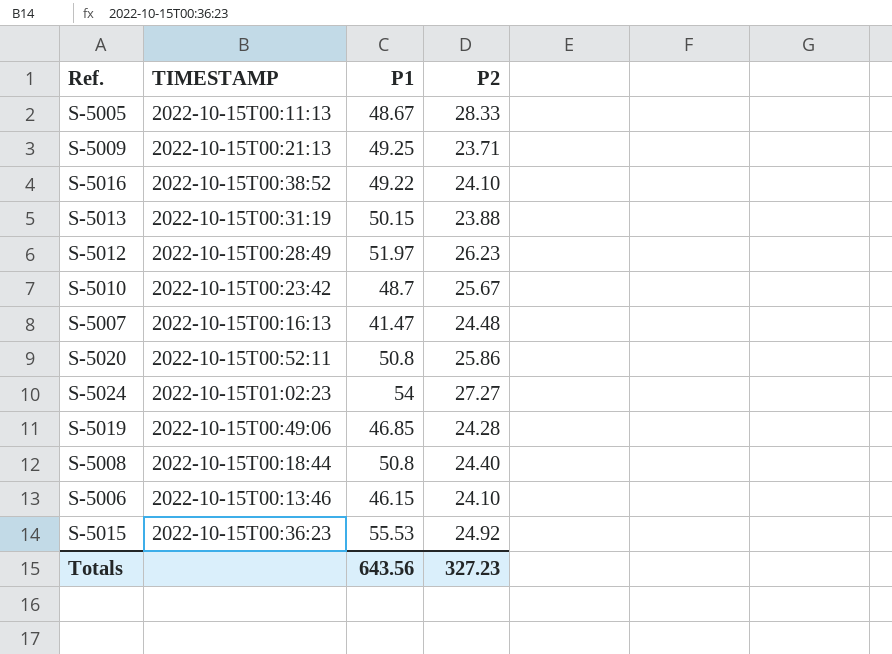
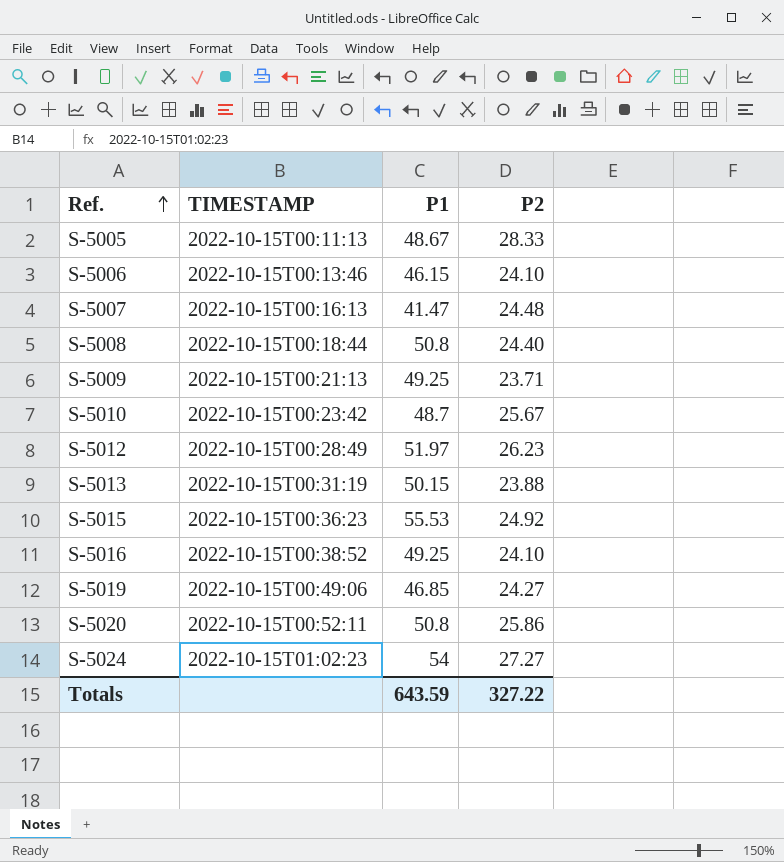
row order: none -> Ref. ascending
S-5016 | P1: 49.22 -> 49.25
S-5019 | P2: 24.28 -> 24.27
Totals | P1: 643.56 -> 643.59
Totals | P2: 327.23 -> 327.22

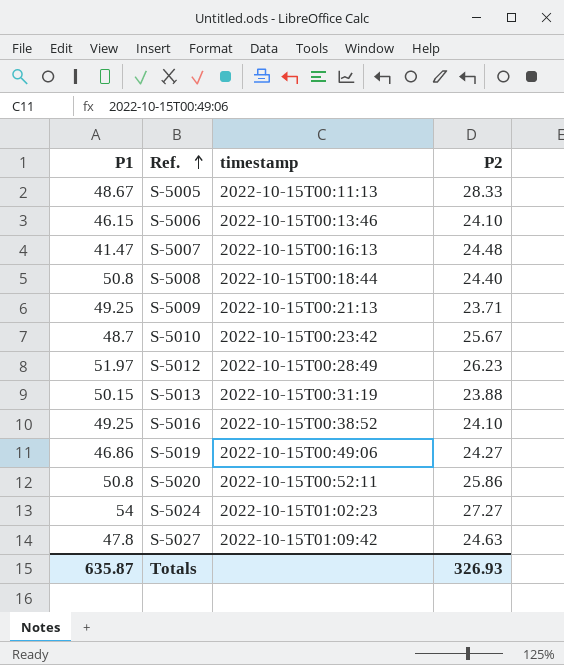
column P1 | position: 3 -> 1
column name: TIMESTAMP -> timestamp
row S-5015: 2022-10-15T00:36:23 | 55.53 | 24.92 -> none
S-5019 | P1: 46.85 -> 46.86
row S-5027: none -> 47.8 | 2022-10-15T01:09:42 | 24.63
Totals | P1: 643.59 -> 635.87
Totals | P2: 327.22 -> 326.93

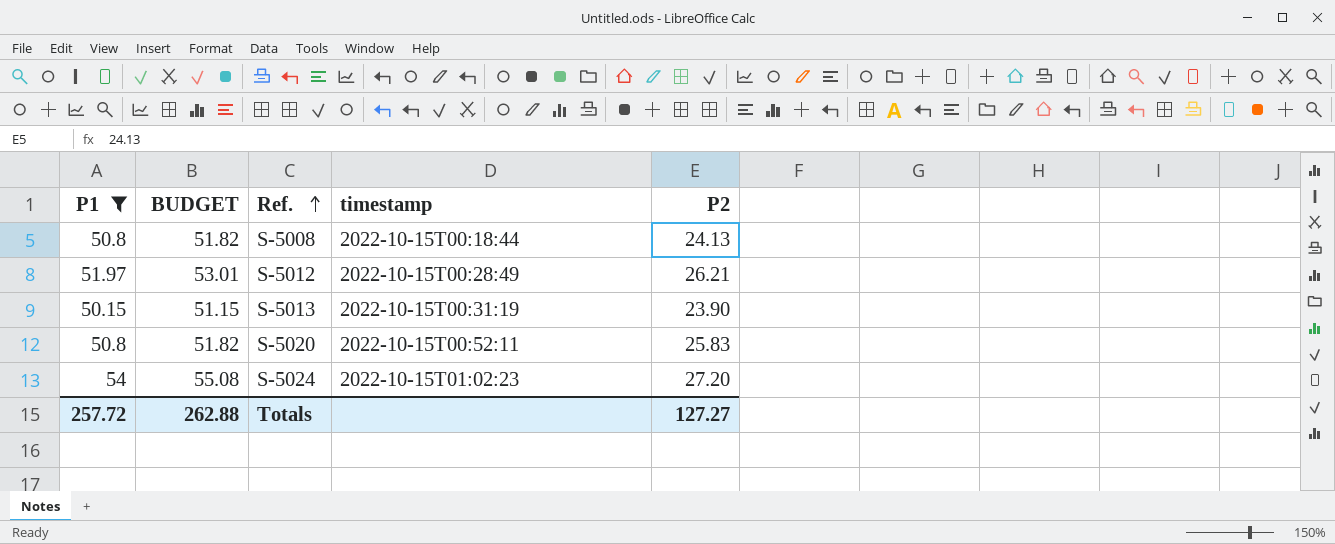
filter: none -> P1 >= 50.15
column BUDGET | formula: none -> [P1] * 1.02
S-5008 | P2: 24.40 -> 24.13
S-5012 | P2: 26.23 -> 26.21
S-5013 | P2: 23.88 -> 23.90
S-5020 | P2: 25.86 -> 25.83
S-5024 | P2: 27.27 -> 27.20
Totals | P1: 635.87 -> 257.72
Totals | P2: 326.93 -> 127.27

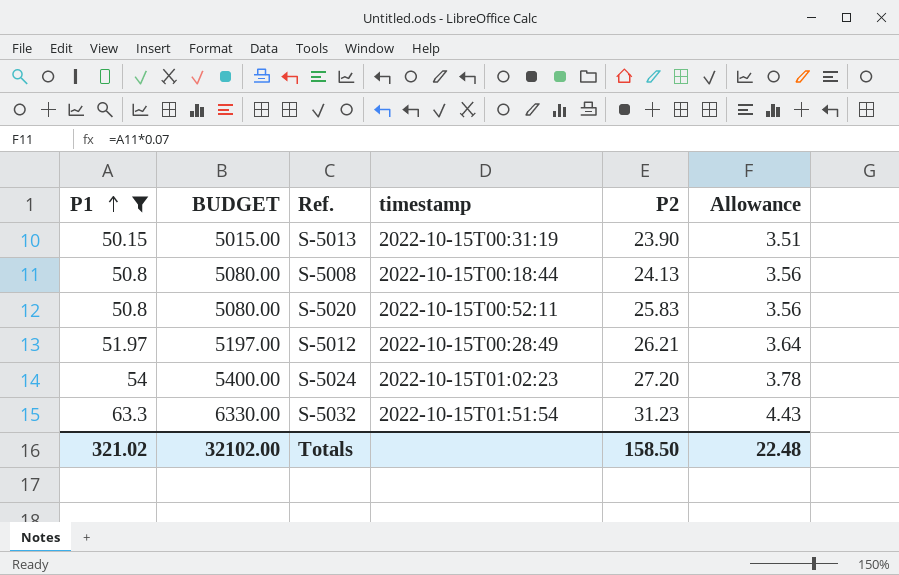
row order: Ref. ascending -> P1 ascending
column BUDGET | formula: [P1] * 1.02 -> [P1] * 100
column Allowance | formula: none -> [P1] * 0.07
row S-5032: none -> 63.3 | 6330.00 | 2022-10-15T01:51:54 | 31.23 | 4.43
Totals | P1: 257.72 -> 321.02
Totals | BUDGET: 262.88 -> 32102.00
Totals | P2: 127.27 -> 158.50

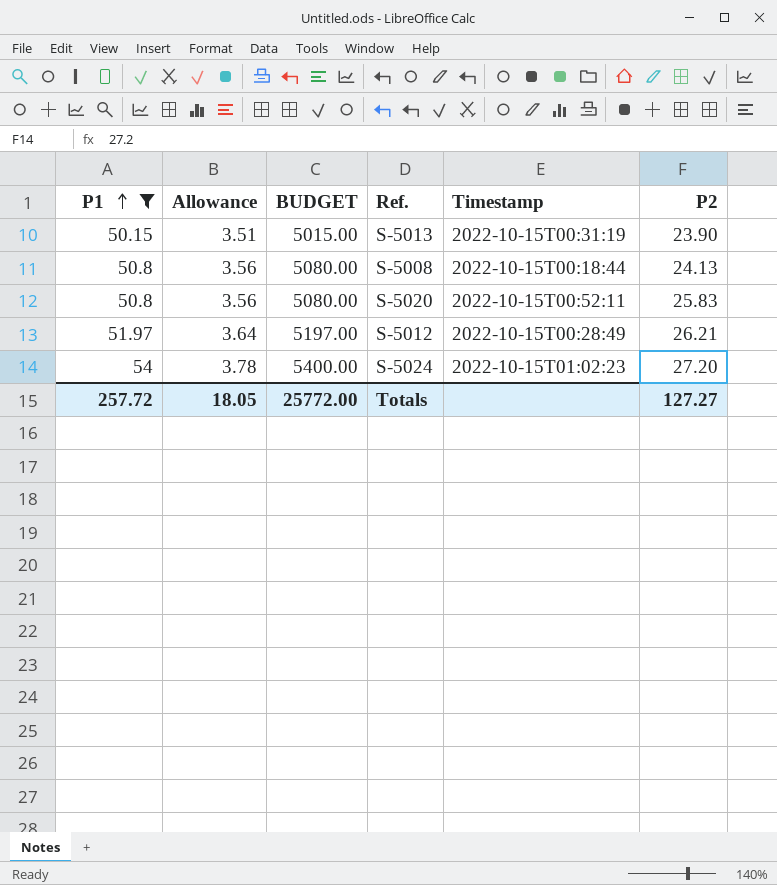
column Allowance | position: 6 -> 2
column name: timestamp -> Timestamp
row S-5032: 63.3 | 6330.00 | 2022-10-15T01:51:54 | 31.23 | 4.43 -> none
Totals | P1: 321.02 -> 257.72
Totals | Allowance: 22.48 -> 18.05
Totals | BUDGET: 32102.00 -> 25772.00
Totals | P2: 158.50 -> 127.27

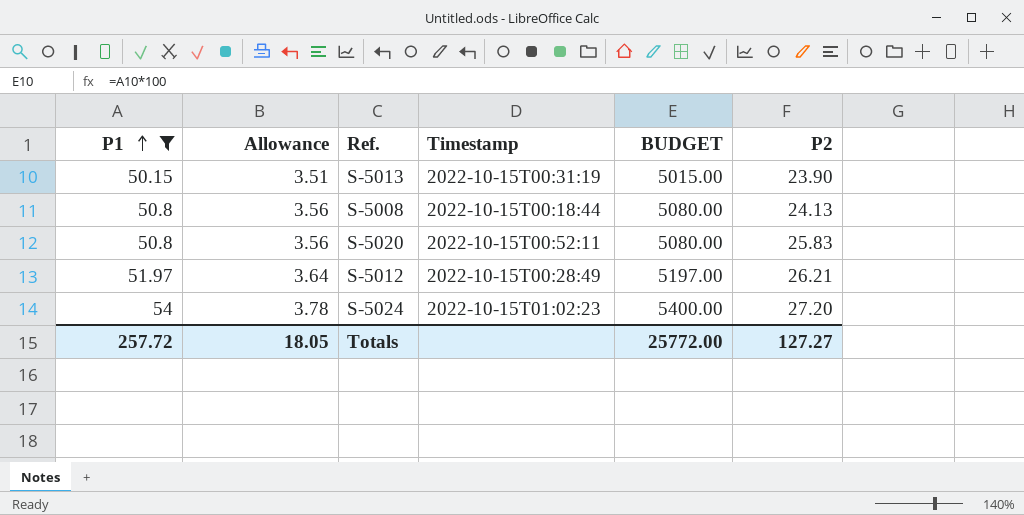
column BUDGET | position: 3 -> 5

